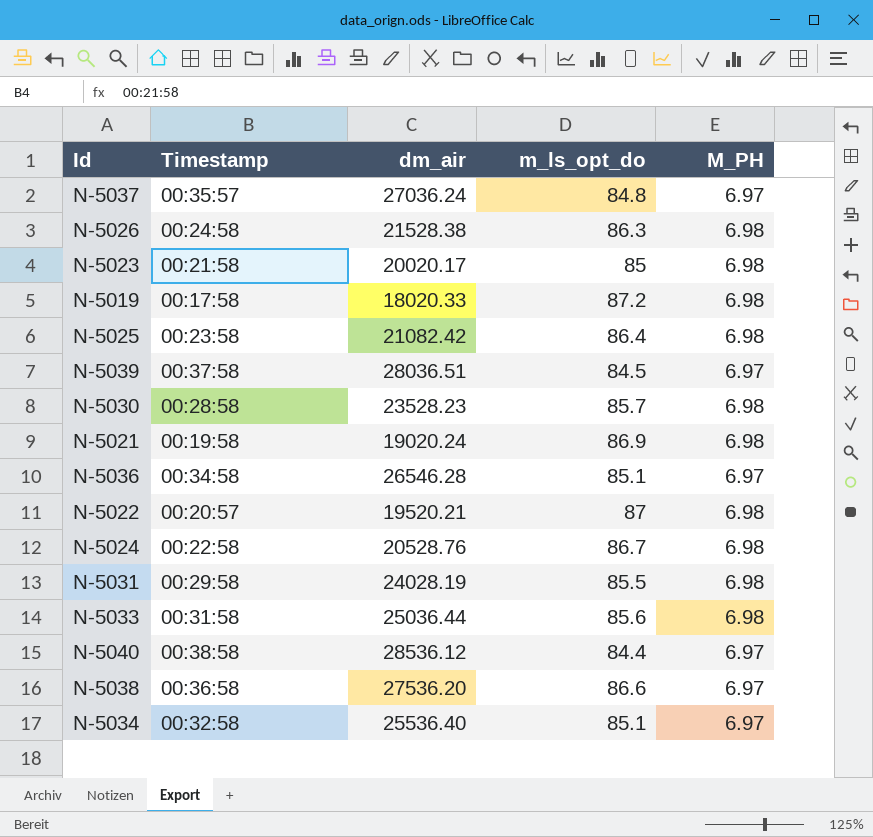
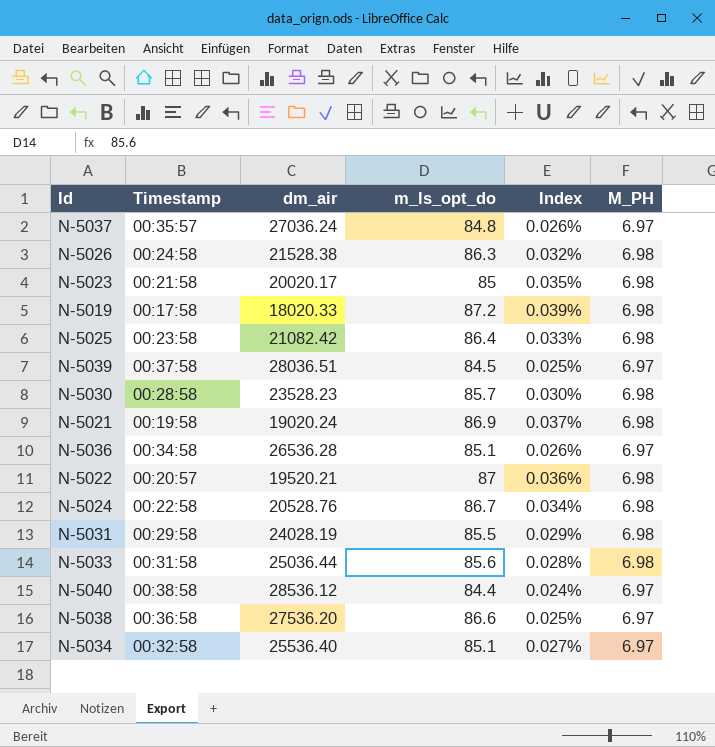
column Index | formula: none -> [M_PH] / [dm_air]
N-5036 | dm_air: 26546.28 -> 26536.28

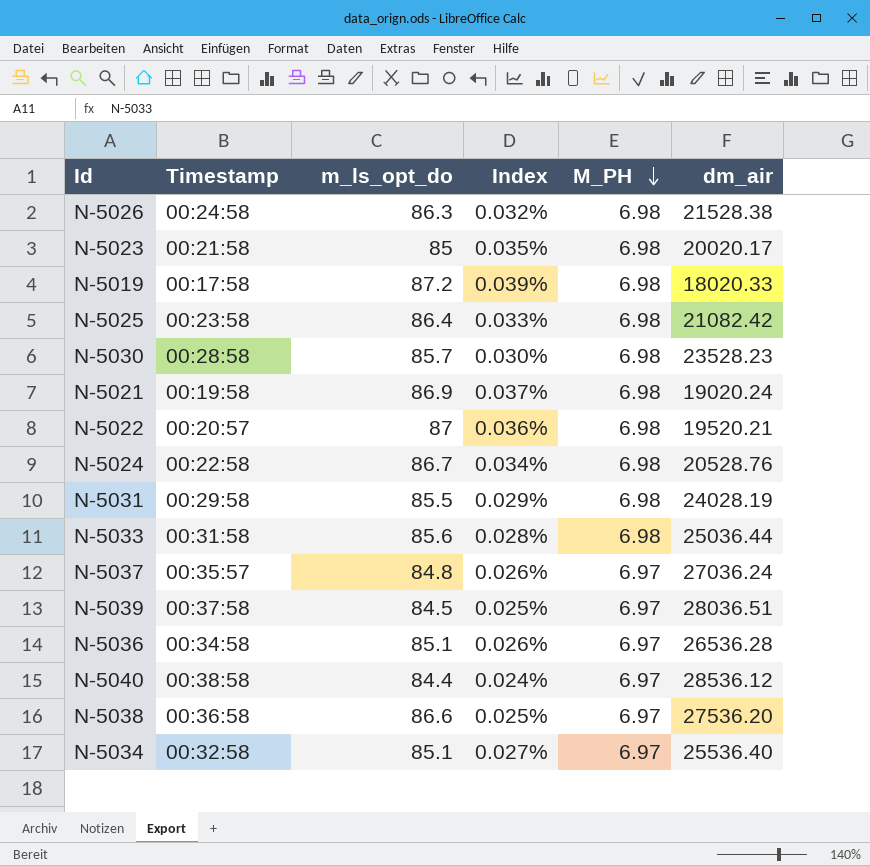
row order: none -> M_PH descending
column dm_air | position: 3 -> 6

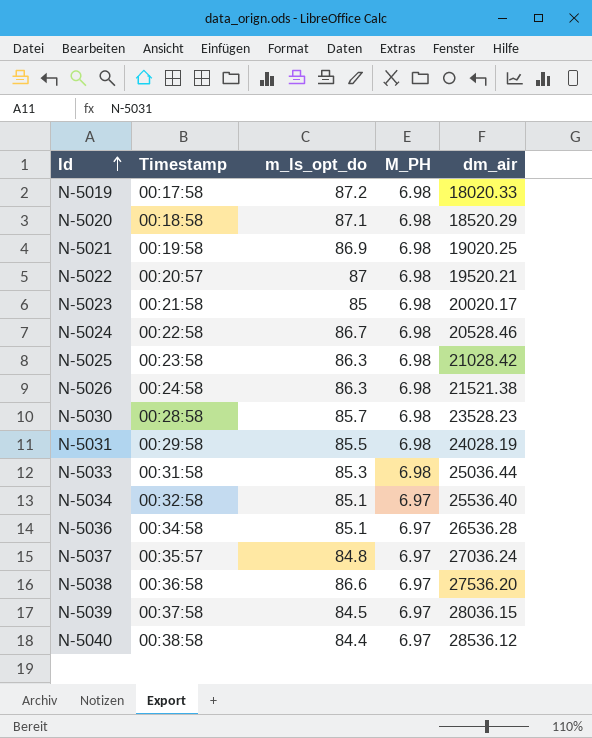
row order: M_PH descending -> Id ascending
column Index | formula: [M_PH] / [dm_air] -> none
row N-5020: none -> 00:18:58 | 87.1 | 6.98 | 18520.29
N-5021 | dm_air: 19020.24 -> 19020.25
N-5024 | dm_air: 20528.76 -> 20528.46
N-5025 | m_ls_opt_do: 86.4 -> 86.3
N-5025 | dm_air: 21082.42 -> 21028.42
N-5026 | dm_air: 21528.38 -> 21521.38
N-5033 | m_ls_opt_do: 85.6 -> 85.3
N-5039 | dm_air: 28036.51 -> 28036.15

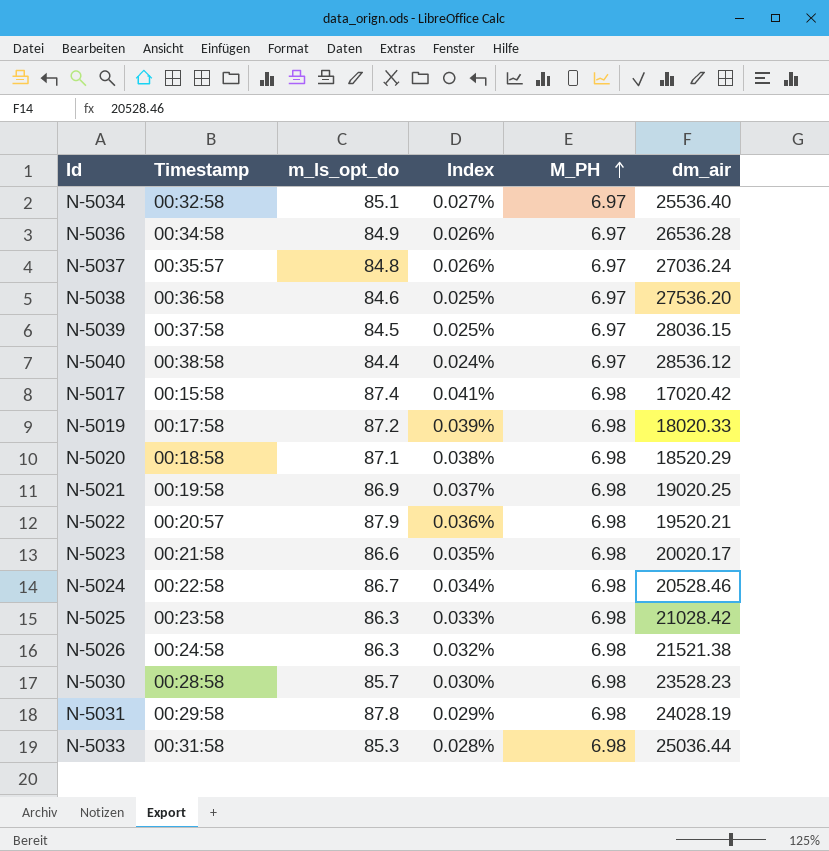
row order: Id ascending -> M_PH ascending
column Index | formula: none -> [M_PH] / [dm_air]
N-5036 | m_ls_opt_do: 85.1 -> 84.9
N-5038 | m_ls_opt_do: 86.6 -> 84.6
row N-5017: none -> 00:15:58 | 87.4 | 0.041% | 6.98 | 17020.42
N-5022 | m_ls_opt_do: 87 -> 87.9
N-5023 | m_ls_opt_do: 85 -> 86.6
N-5031 | m_ls_opt_do: 85.5 -> 87.8

